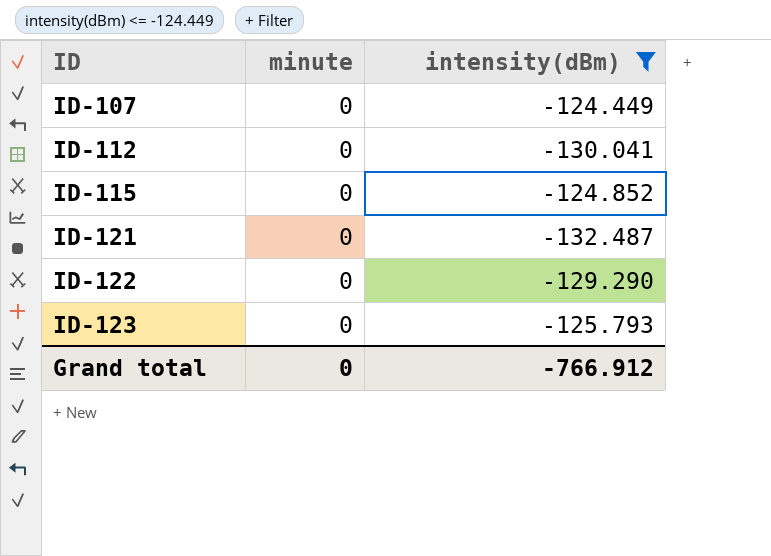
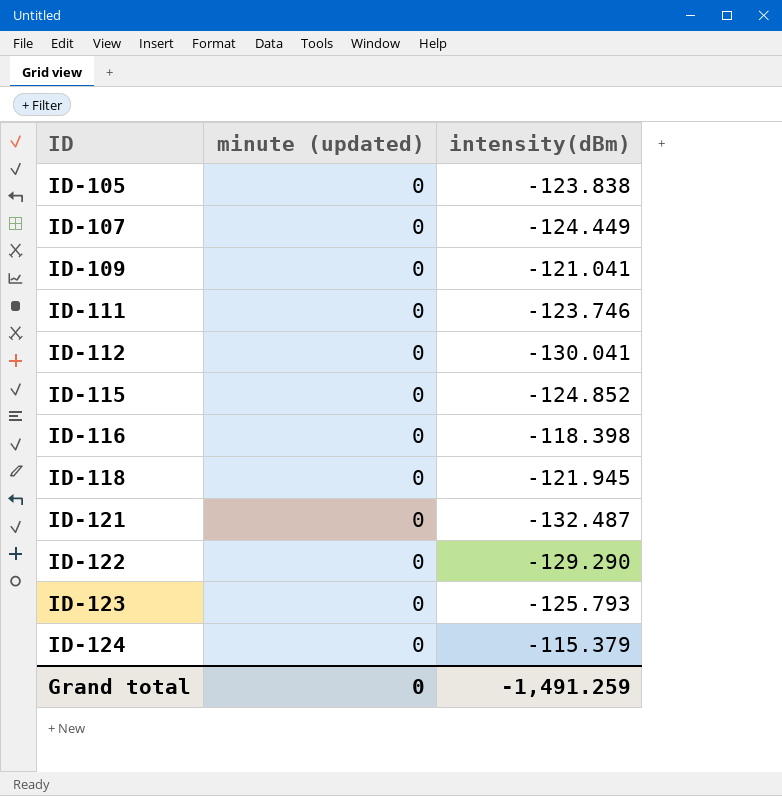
filter: intensity(dBm) <= -124.449 -> none
column name: minute -> minute (updated)
Grand total | intensity(dBm): -766.912 -> -1,491.259

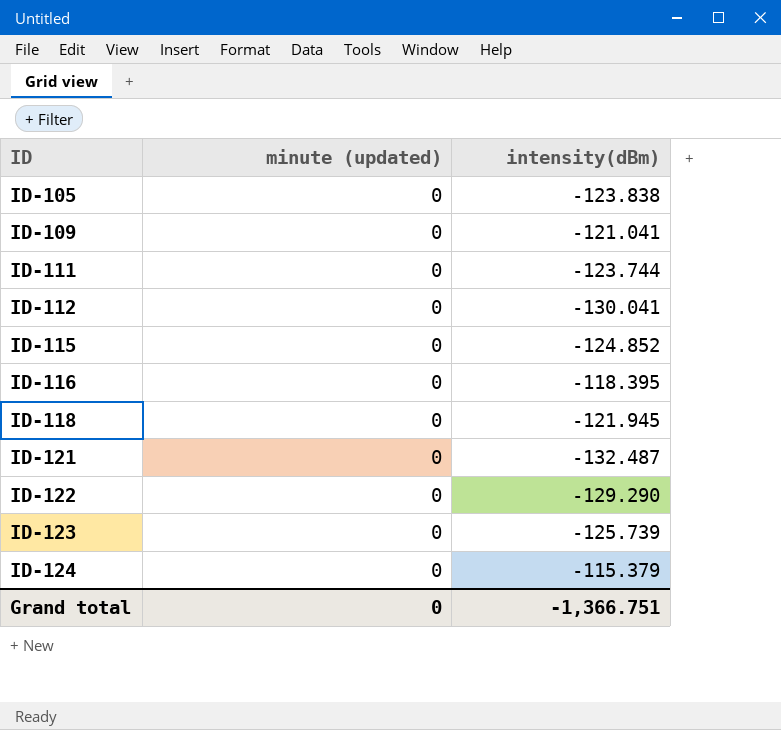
row ID-107: 0 | -124.449 -> none
ID-111 | intensity(dBm): -123.746 -> -123.744
ID-116 | intensity(dBm): -118.398 -> -118.395
ID-123 | intensity(dBm): -125.793 -> -125.739
Grand total | intensity(dBm): -1,491.259 -> -1,366.751

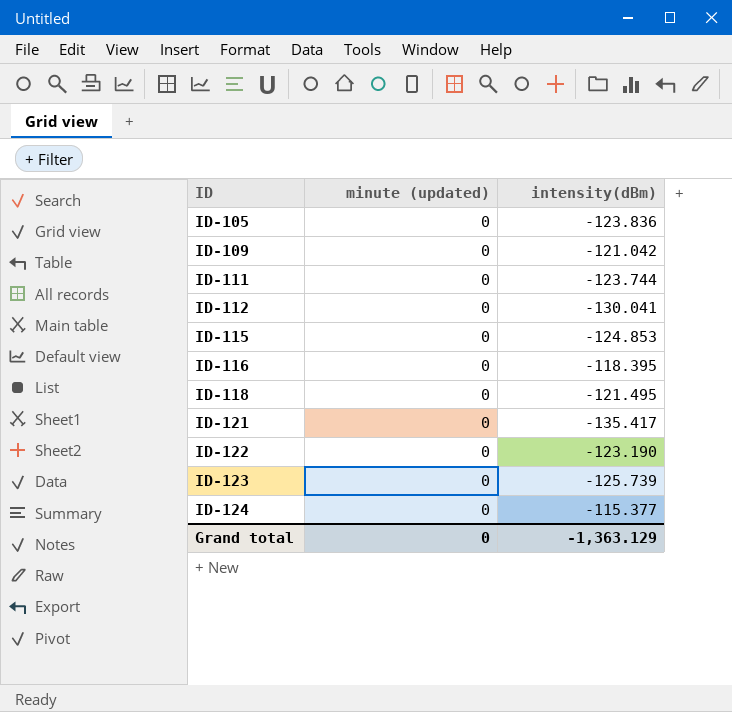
ID-105 | intensity(dBm): -123.838 -> -123.836
ID-109 | intensity(dBm): -121.041 -> -121.042
ID-115 | intensity(dBm): -124.852 -> -124.853
ID-118 | intensity(dBm): -121.945 -> -121.495
ID-121 | intensity(dBm): -132.487 -> -135.417
ID-122 | intensity(dBm): -129.290 -> -123.190
ID-124 | intensity(dBm): -115.379 -> -115.377
Grand total | intensity(dBm): -1,366.751 -> -1,363.129

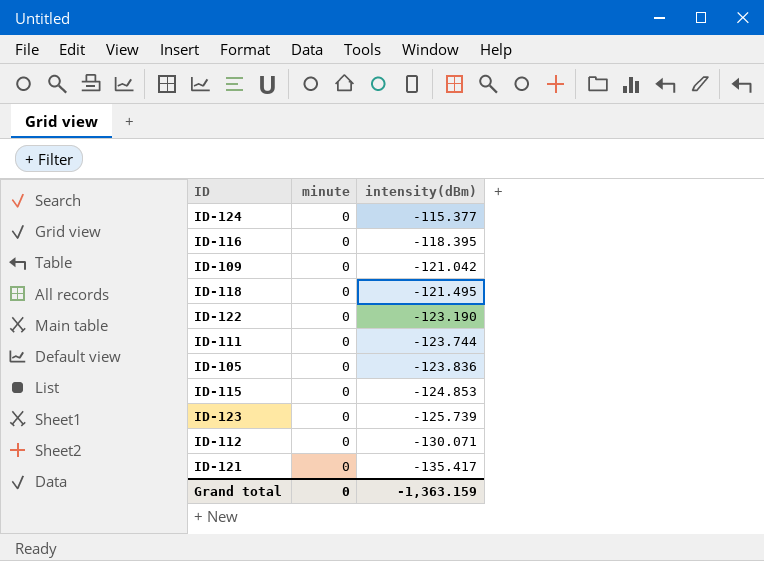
row order: ID ascending -> intensity(dBm) descending
column name: minute (updated) -> minute
ID-112 | intensity(dBm): -130.041 -> -130.071
Grand total | intensity(dBm): -1,363.129 -> -1,363.159

